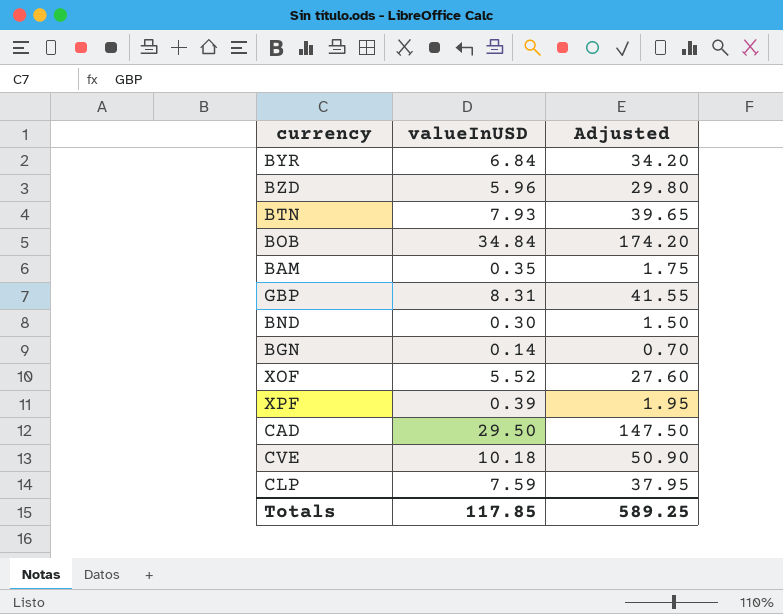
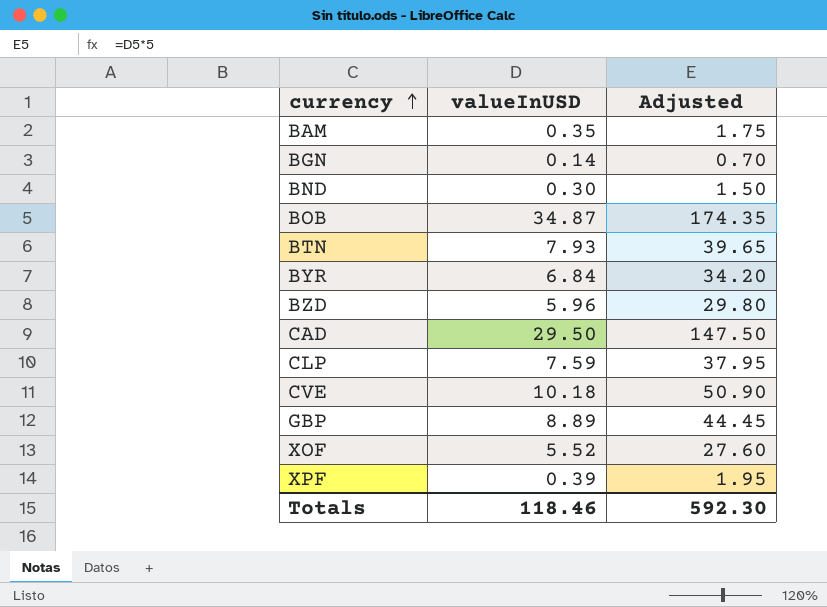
row order: none -> currency ascending
BOB | valueInUSD: 34.84 -> 34.87
BOB | Adjusted: 174.20 -> 174.35
GBP | valueInUSD: 8.31 -> 8.89
GBP | Adjusted: 41.55 -> 44.45
Totals | valueInUSD: 117.85 -> 118.46
Totals | Adjusted: 589.25 -> 592.30

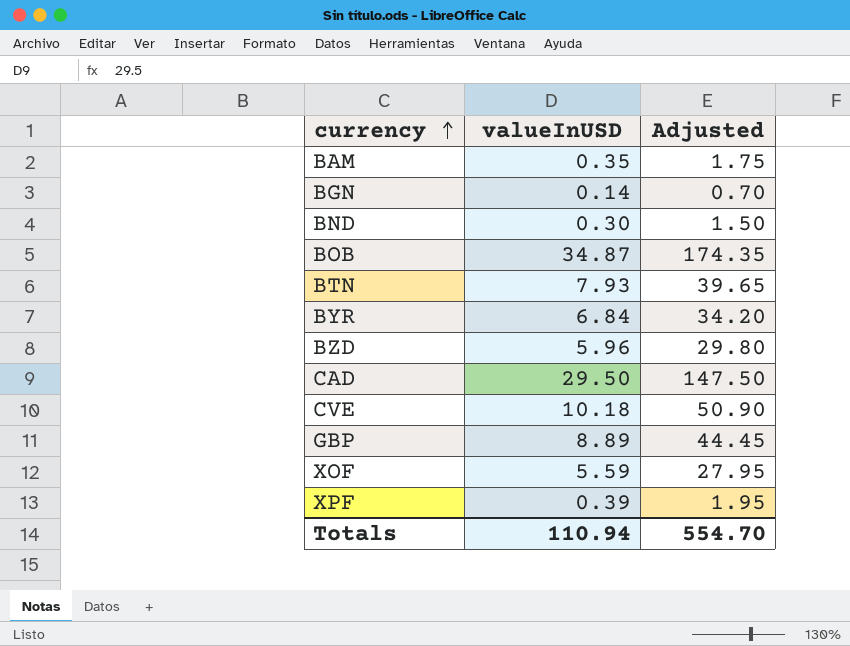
row CLP: 7.59 | 37.95 -> none
XOF | valueInUSD: 5.52 -> 5.59
XOF | Adjusted: 27.60 -> 27.95
Totals | valueInUSD: 118.46 -> 110.94
Totals | Adjusted: 592.30 -> 554.70

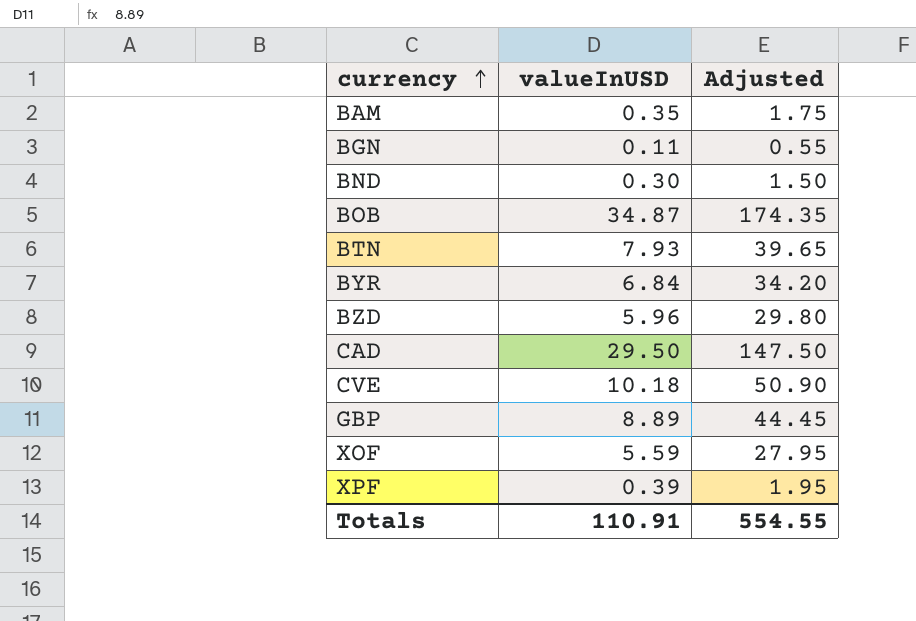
BGN | valueInUSD: 0.14 -> 0.11
BGN | Adjusted: 0.70 -> 0.55
Totals | valueInUSD: 110.94 -> 110.91
Totals | Adjusted: 554.70 -> 554.55

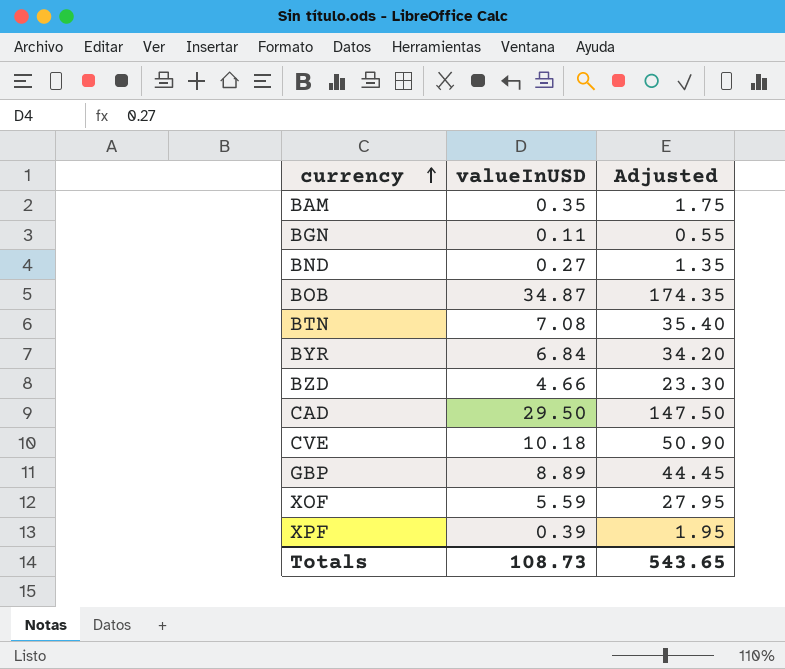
BND | valueInUSD: 0.30 -> 0.27
BND | Adjusted: 1.50 -> 1.35
BTN | valueInUSD: 7.93 -> 7.08
BTN | Adjusted: 39.65 -> 35.40
BZD | valueInUSD: 5.96 -> 4.66
BZD | Adjusted: 29.80 -> 23.30
Totals | valueInUSD: 110.91 -> 108.73
Totals | Adjusted: 554.55 -> 543.65

